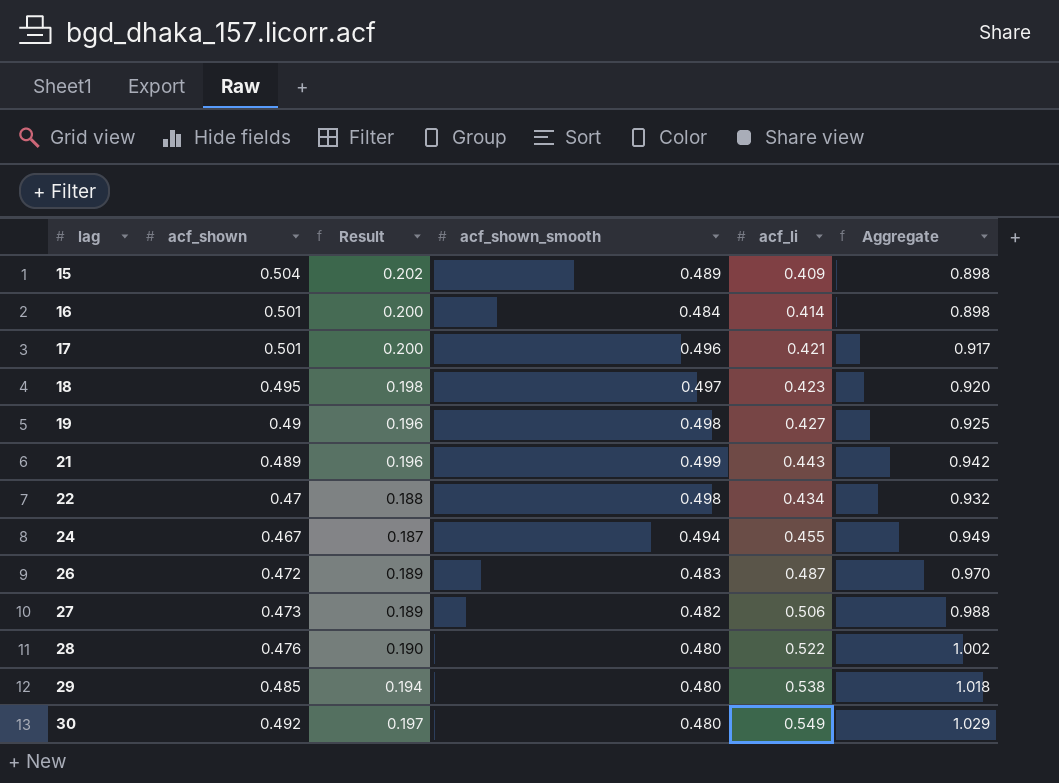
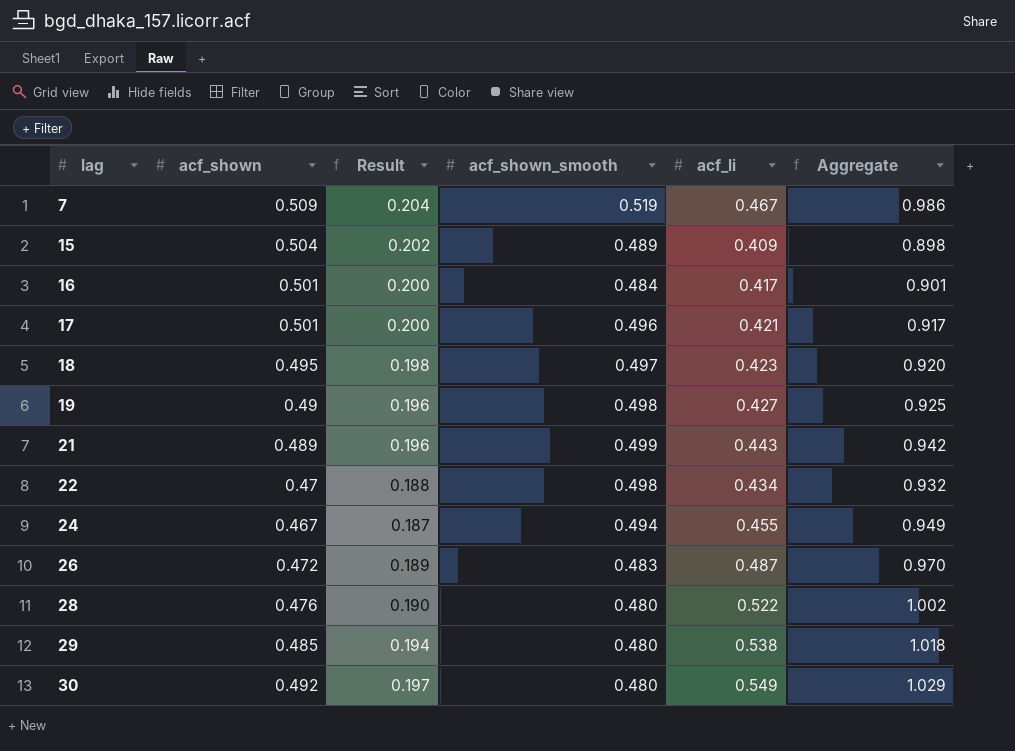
row 27: 0.473 | 0.189 | 0.482 | 0.506 | 0.988 -> none
row 7: none -> 0.509 | 0.204 | 0.519 | 0.467 | 0.986
16 | acf_li: 0.414 -> 0.417
16 | Aggregate: 0.898 -> 0.901

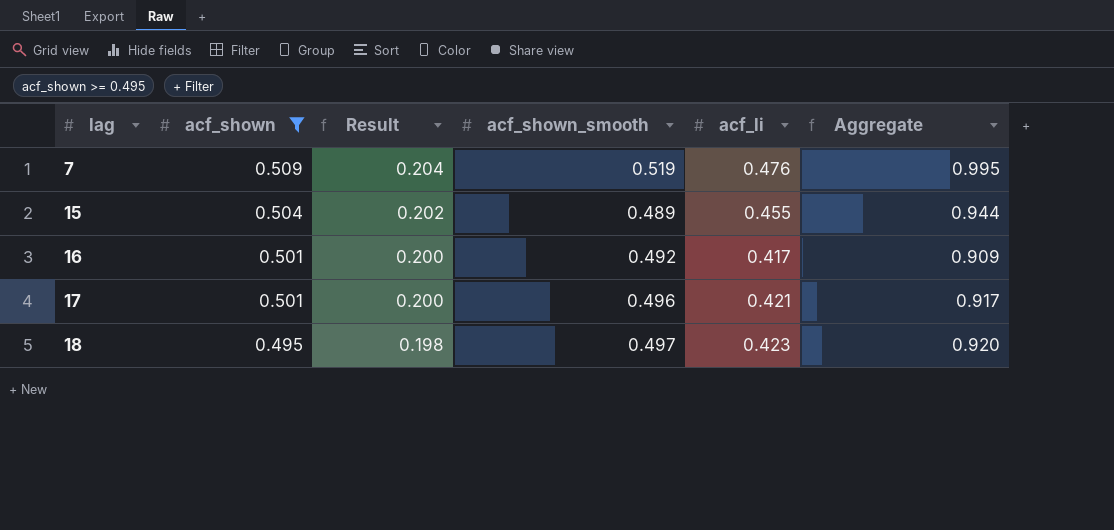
filter: none -> acf_shown >= 0.495
7 | acf_li: 0.467 -> 0.476
7 | Aggregate: 0.986 -> 0.995
15 | acf_li: 0.409 -> 0.455
15 | Aggregate: 0.898 -> 0.944
16 | acf_shown_smooth: 0.484 -> 0.492
16 | Aggregate: 0.901 -> 0.909

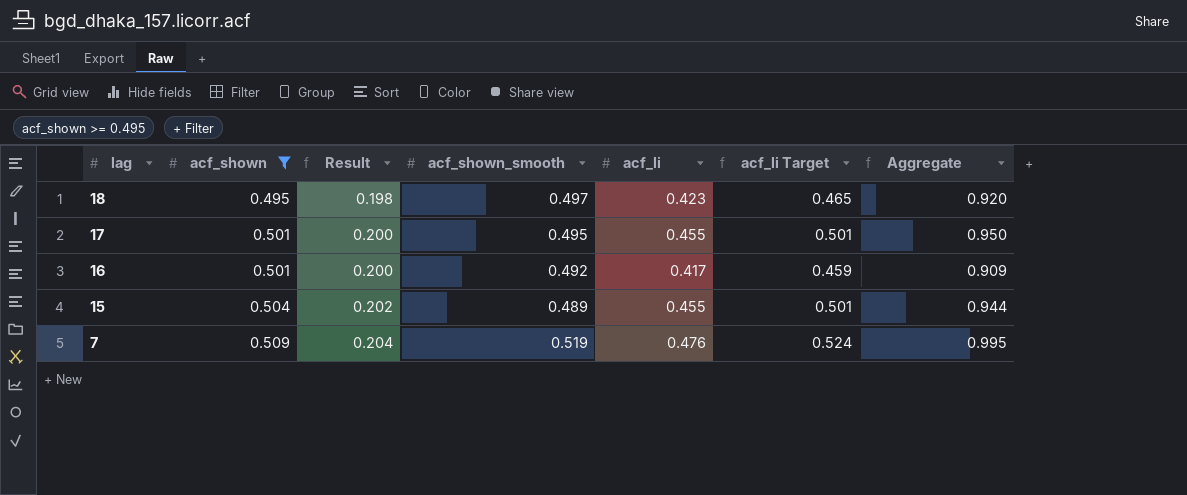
row order: lag ascending -> lag descending
column acf_li Target | formula: none -> [acf_li] * 1.1
17 | acf_shown_smooth: 0.496 -> 0.495
17 | acf_li: 0.421 -> 0.455
17 | Aggregate: 0.917 -> 0.950

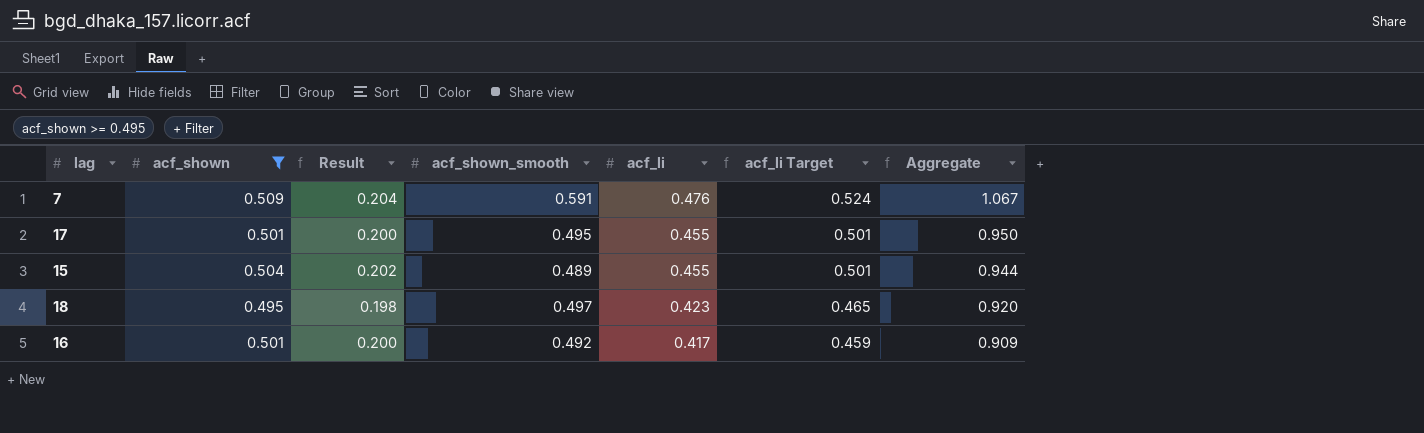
row order: lag descending -> acf_li descending
7 | acf_shown_smooth: 0.519 -> 0.591
7 | Aggregate: 0.995 -> 1.067

